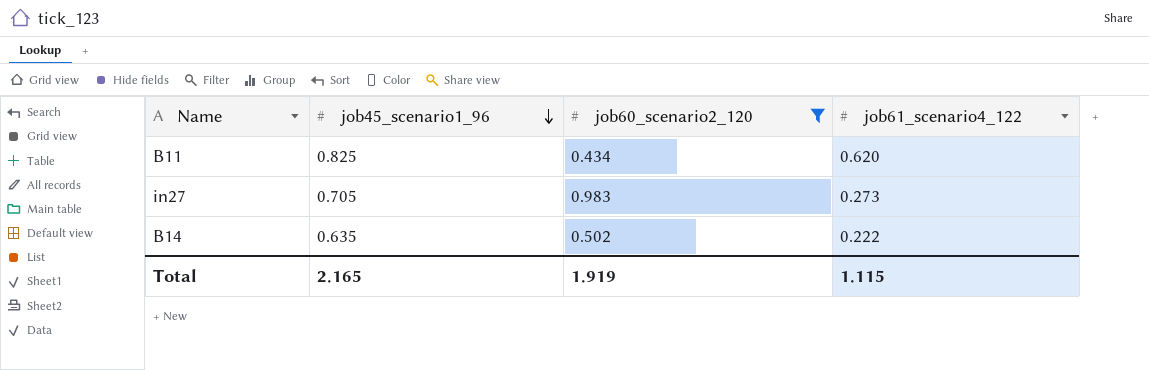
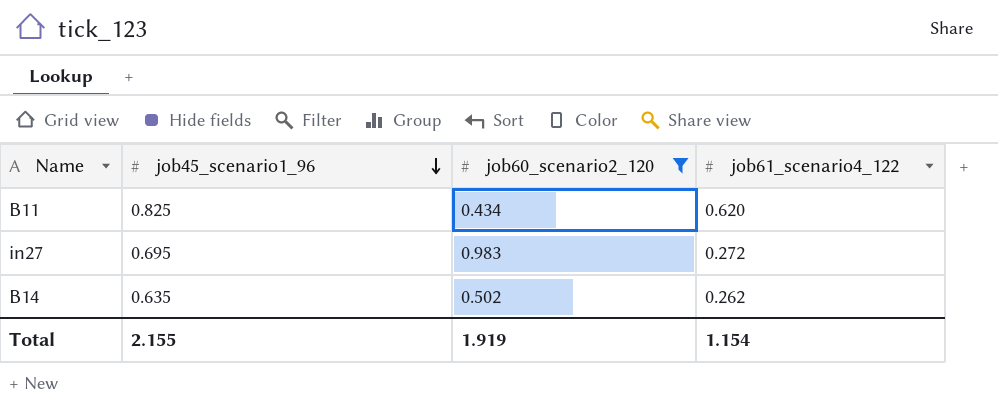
in27 | job45_scenario1_96: 0.705 -> 0.695
in27 | job61_scenario4_122: 0.273 -> 0.272
B14 | job61_scenario4_122: 0.222 -> 0.262
Total | job45_scenario1_96: 2.165 -> 2.155
Total | job61_scenario4_122: 1.115 -> 1.154

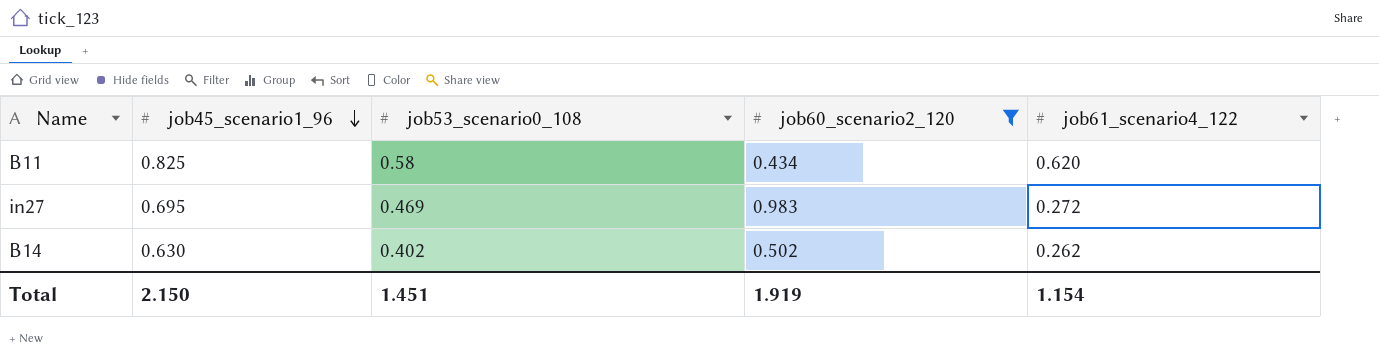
column job53_scenario0_108 | position: none -> 3
B14 | job45_scenario1_96: 0.635 -> 0.630
Total | job45_scenario1_96: 2.155 -> 2.150

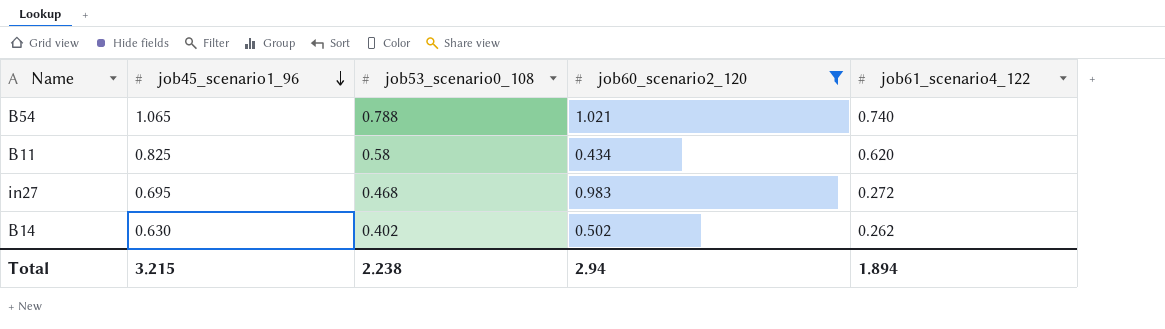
row B54: none -> 1.065 | 0.788 | 1.021 | 0.740
in27 | job53_scenario0_108: 0.469 -> 0.468
Total | job45_scenario1_96: 2.150 -> 3.215
Total | job53_scenario0_108: 1.451 -> 2.238
Total | job60_scenario2_120: 1.919 -> 2.94
Total | job61_scenario4_122: 1.154 -> 1.894

